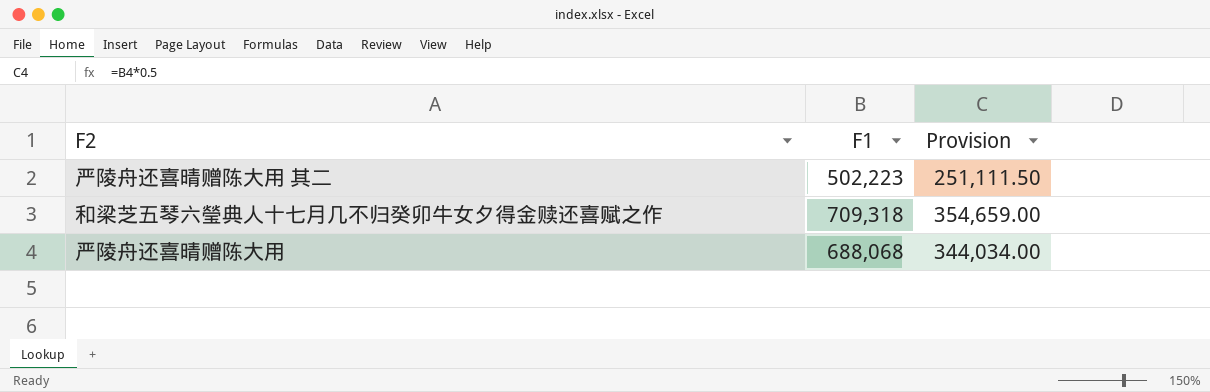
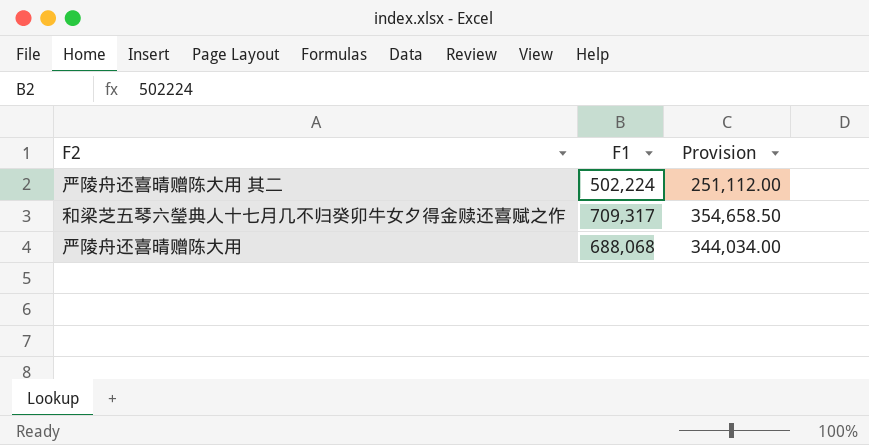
严陵舟还喜晴赠陈大用 其二 | F1: 502,223 -> 502,224
严陵舟还喜晴赠陈大用 其二 | Provision: 251,111.50 -> 251,112.00
和梁芝五琴六瑩典人十七月几不归癸卯牛女夕得金赎还喜赋之作 | F1: 709,318 -> 709,317
和梁芝五琴六瑩典人十七月几不归癸卯牛女夕得金赎还喜赋之作 | Provision: 354,659.00 -> 354,658.50

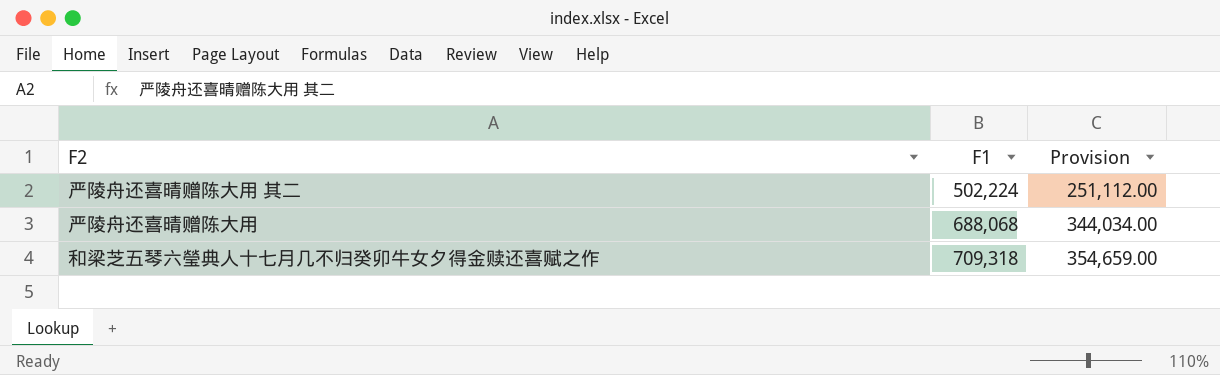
row order: none -> F1 ascending
和梁芝五琴六瑩典人十七月几不归癸卯牛女夕得金赎还喜赋之作 | F1: 709,317 -> 709,318
和梁芝五琴六瑩典人十七月几不归癸卯牛女夕得金赎还喜赋之作 | Provision: 354,658.50 -> 354,659.00

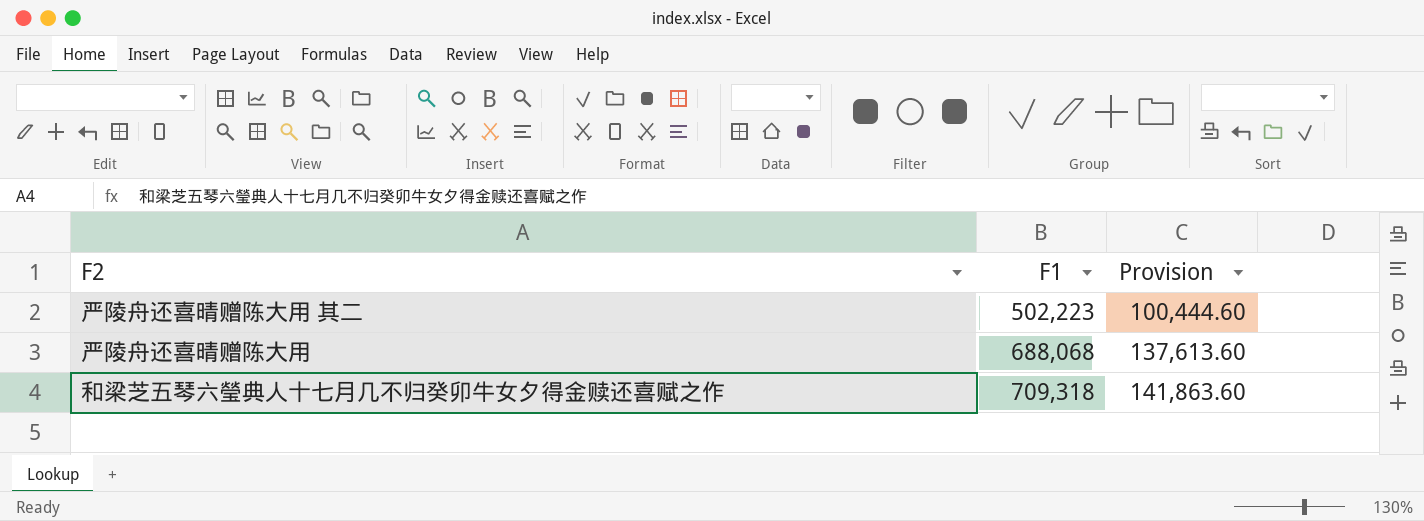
column Provision | formula: [F1] * 0.5 -> [F1] * 0.2
严陵舟还喜晴赠陈大用 其二 | F1: 502,224 -> 502,223

